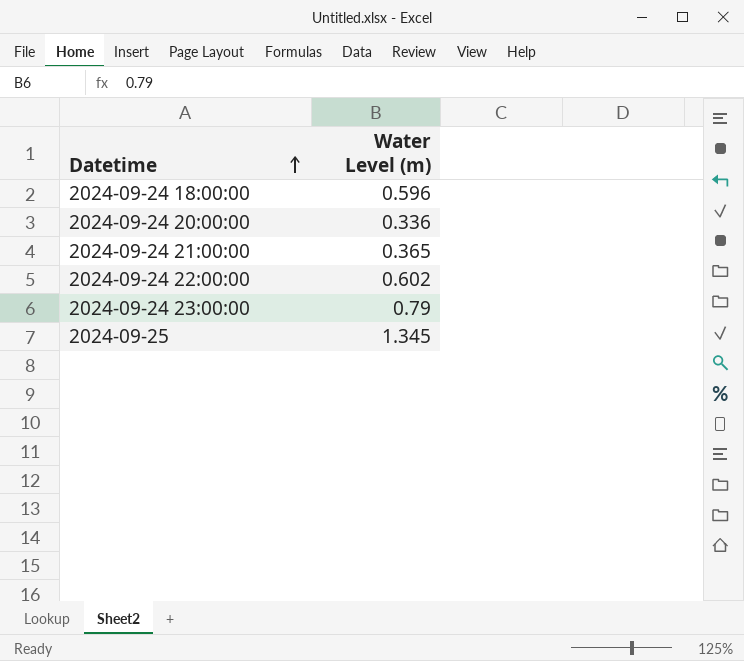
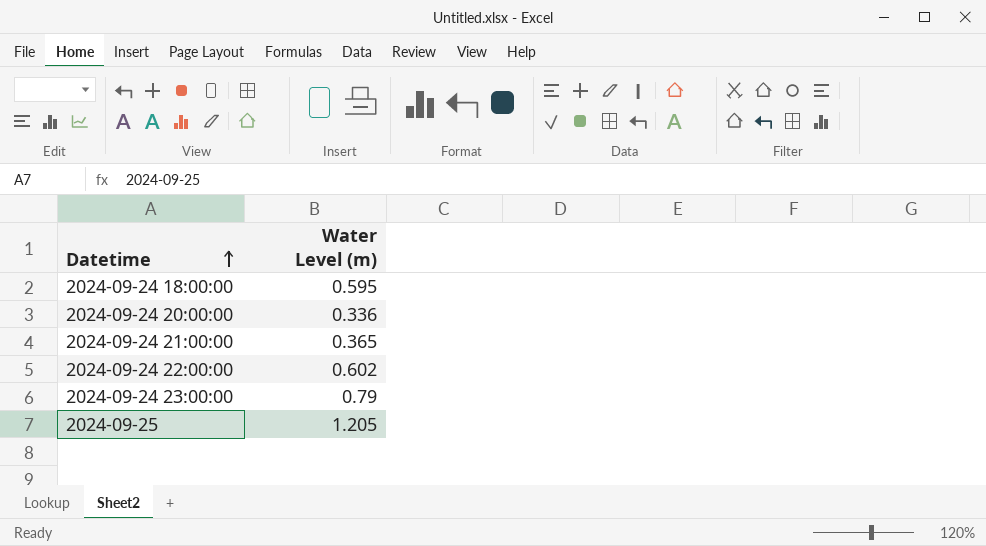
2024-09-24 18:00:00 | Water Level (m): 0.596 -> 0.595
2024-09-25 | Water Level (m): 1.345 -> 1.205

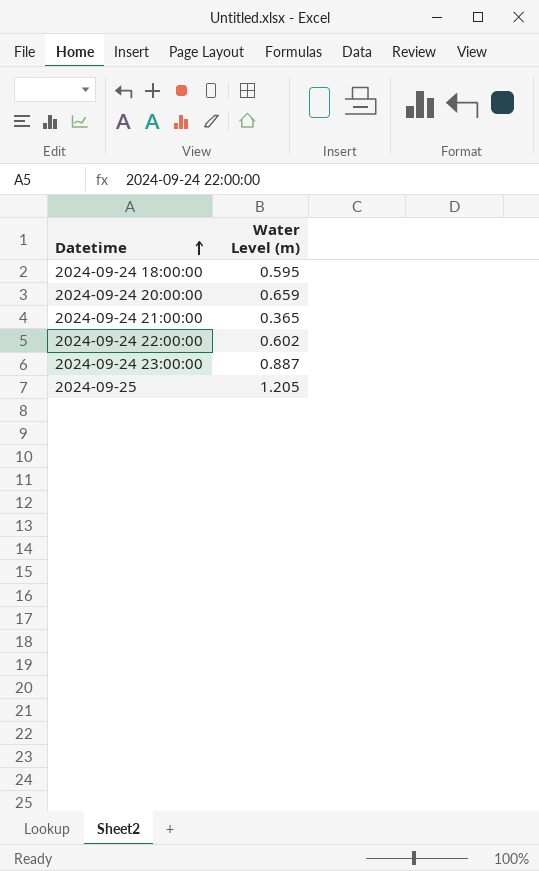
2024-09-24 20:00:00 | Water Level (m): 0.336 -> 0.659
2024-09-24 23:00:00 | Water Level (m): 0.79 -> 0.887

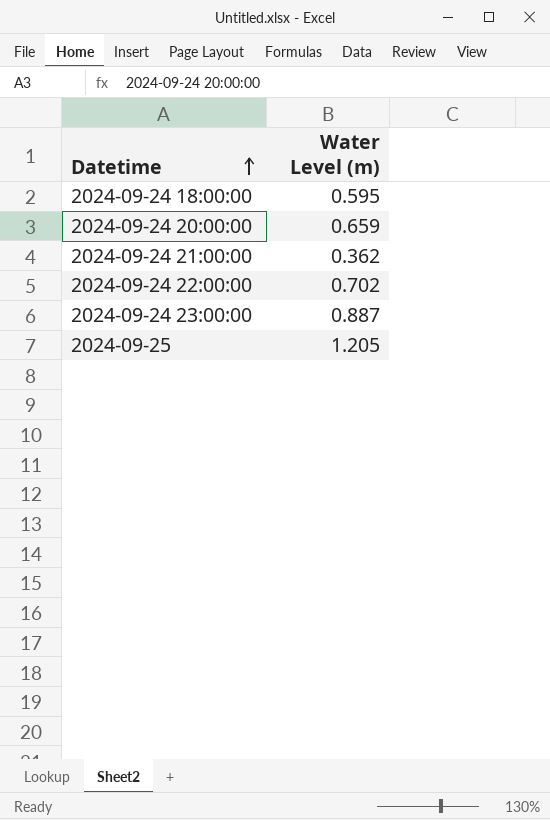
2024-09-24 21:00:00 | Water Level (m): 0.365 -> 0.362
2024-09-24 22:00:00 | Water Level (m): 0.602 -> 0.702

